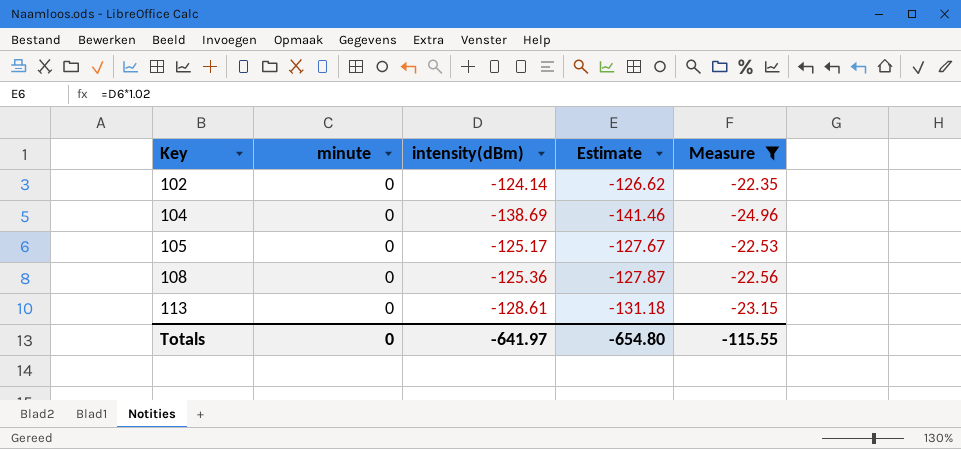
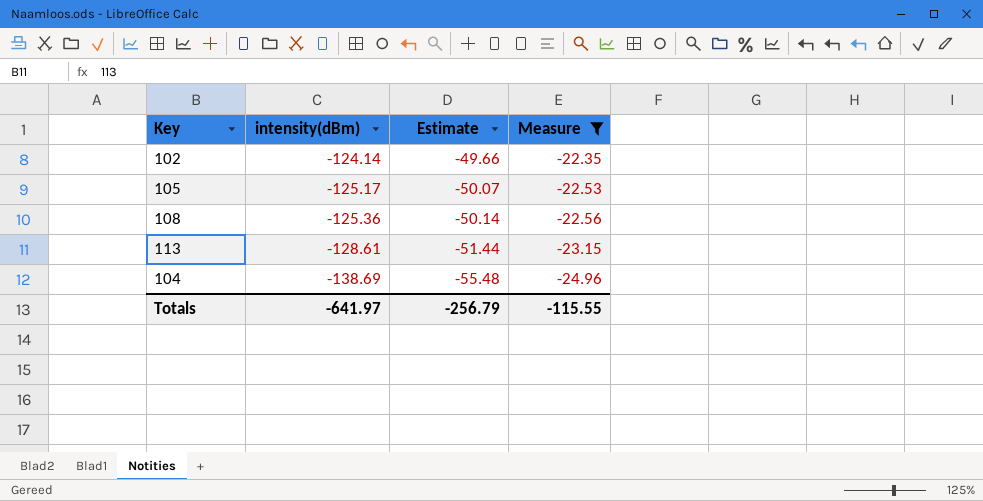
row order: Key ascending -> intensity(dBm) descending
column minute | position: 2 -> none
column Estimate | formula: [intensity(dBm)] * 1.02 -> [intensity(dBm)] * 0.4
Totals | Estimate: -654.80 -> -256.79

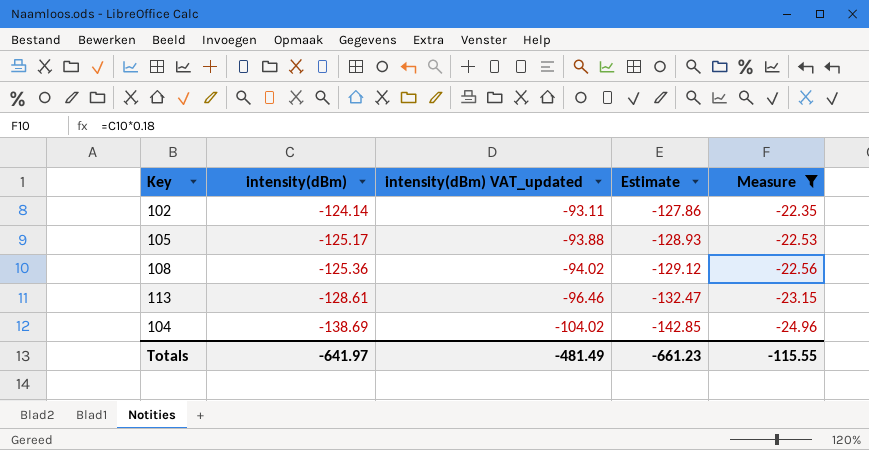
column intensity(dBm) VAT_updated | formula: none -> [intensity(dBm)] * 0.75
column Estimate | formula: [intensity(dBm)] * 0.4 -> [intensity(dBm)] * 1.03
Totals | Estimate: -256.79 -> -661.23

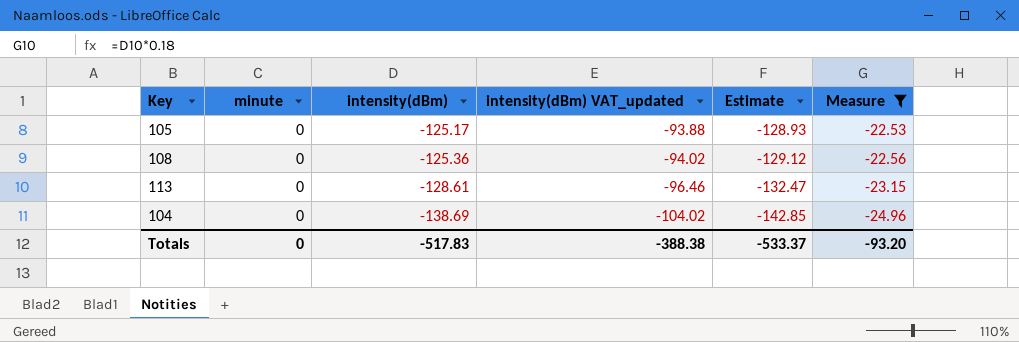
column minute | position: none -> 2
row 102: -124.14 | -93.11 | -127.86 | -22.35 -> none
Totals | intensity(dBm): -641.97 -> -517.83
Totals | intensity(dBm) VAT_updated: -481.49 -> -388.38
Totals | Estimate: -661.23 -> -533.37
Totals | Measure: -115.55 -> -93.20

